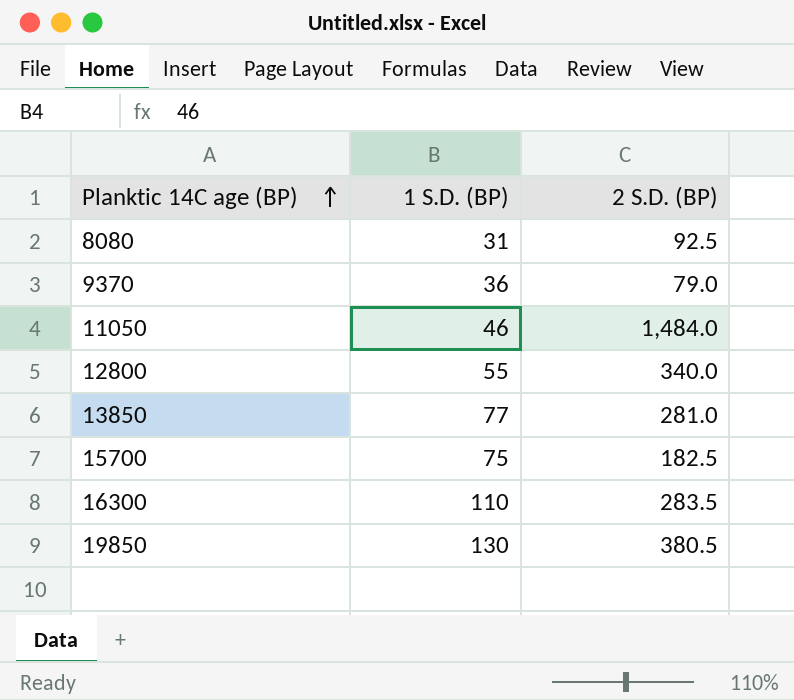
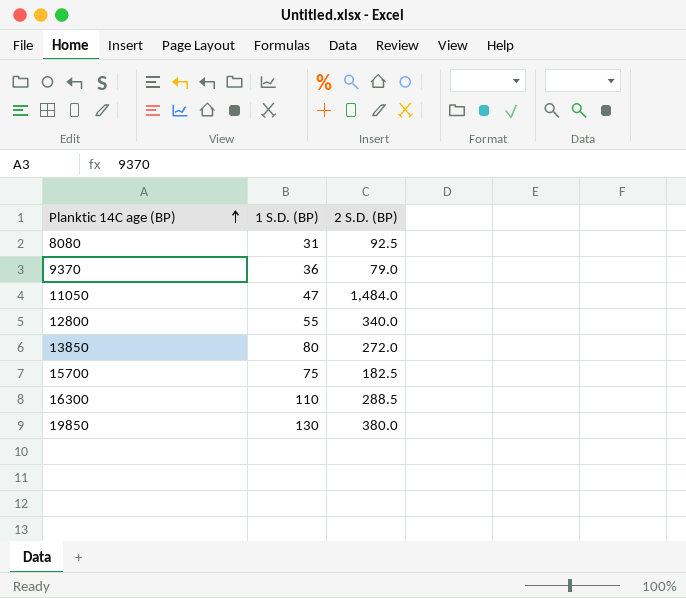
11050 | 1 S.D. (BP): 46 -> 47
13850 | 1 S.D. (BP): 77 -> 80
13850 | 2 S.D. (BP): 281.0 -> 272.0
16300 | 2 S.D. (BP): 283.5 -> 288.5
19850 | 2 S.D. (BP): 380.5 -> 380.0

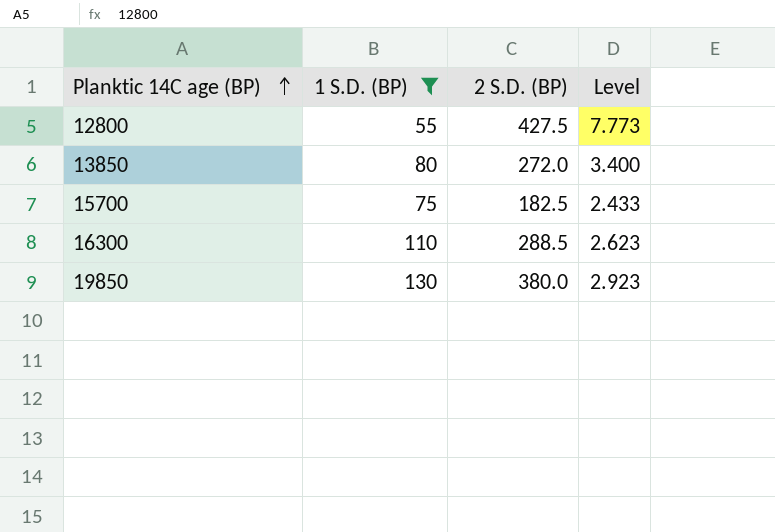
filter: none -> 1 S.D. (BP) >= 55
column Level | formula: none -> [2 S.D. (BP)] / [1 S.D. (BP)]
12800 | 2 S.D. (BP): 340.0 -> 427.5

